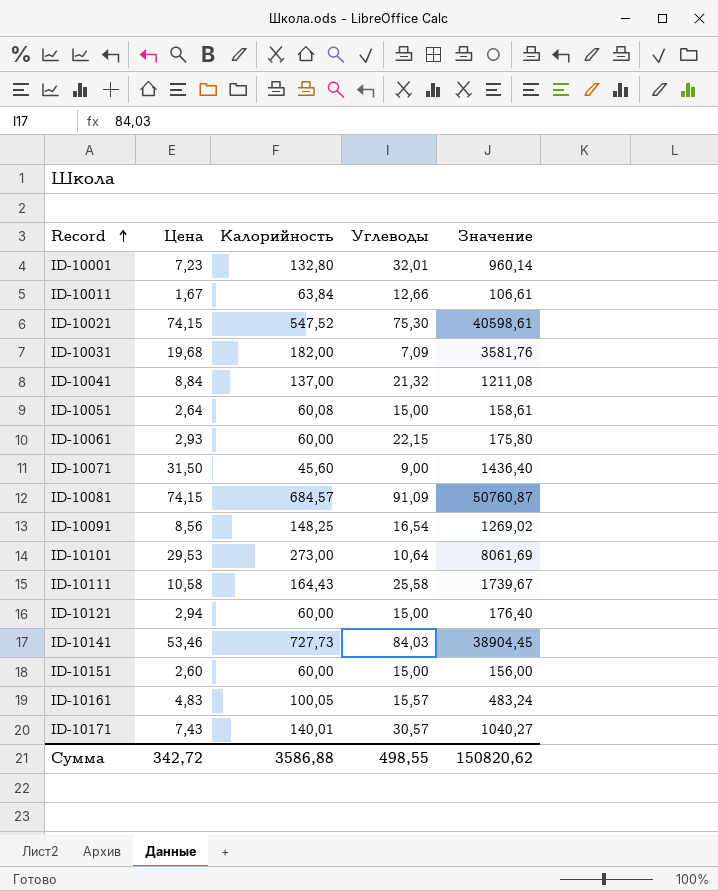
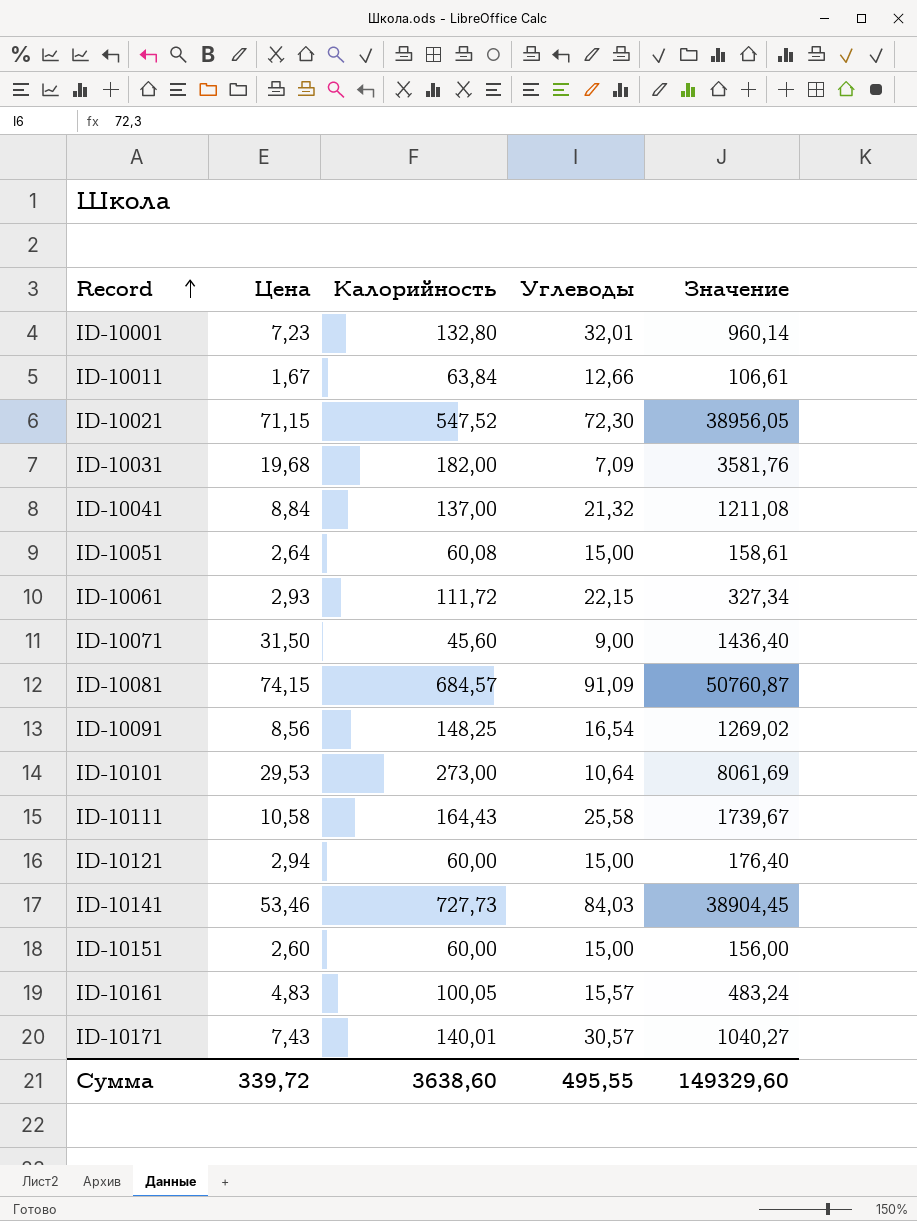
ID-10021 | Цена: 74,15 -> 71,15
ID-10021 | Углеводы: 75,30 -> 72,30
ID-10021 | Значение: 40598,61 -> 38956,05
ID-10061 | Калорийность: 60,00 -> 111,72
ID-10061 | Значение: 175,80 -> 327,34
Сумма | Цена: 342,72 -> 339,72
Сумма | Калорийность: 3586,88 -> 3638,60
Сумма | Углеводы: 498,55 -> 495,55
Сумма | Значение: 150820,62 -> 149329,60

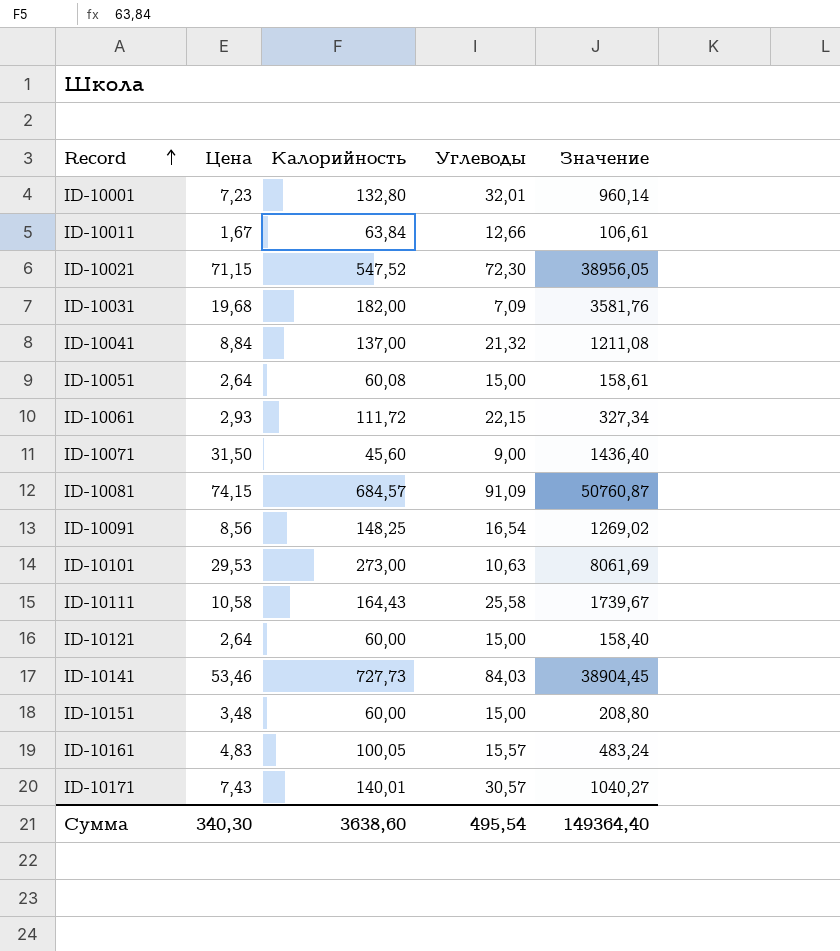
ID-10101 | Углеводы: 10,64 -> 10,63
ID-10121 | Цена: 2,94 -> 2,64
ID-10121 | Значение: 176,40 -> 158,40
ID-10151 | Цена: 2,60 -> 3,48
ID-10151 | Значение: 156,00 -> 208,80
Сумма | Цена: 339,72 -> 340,30
Сумма | Углеводы: 495,55 -> 495,54
Сумма | Значение: 149329,60 -> 149364,40

